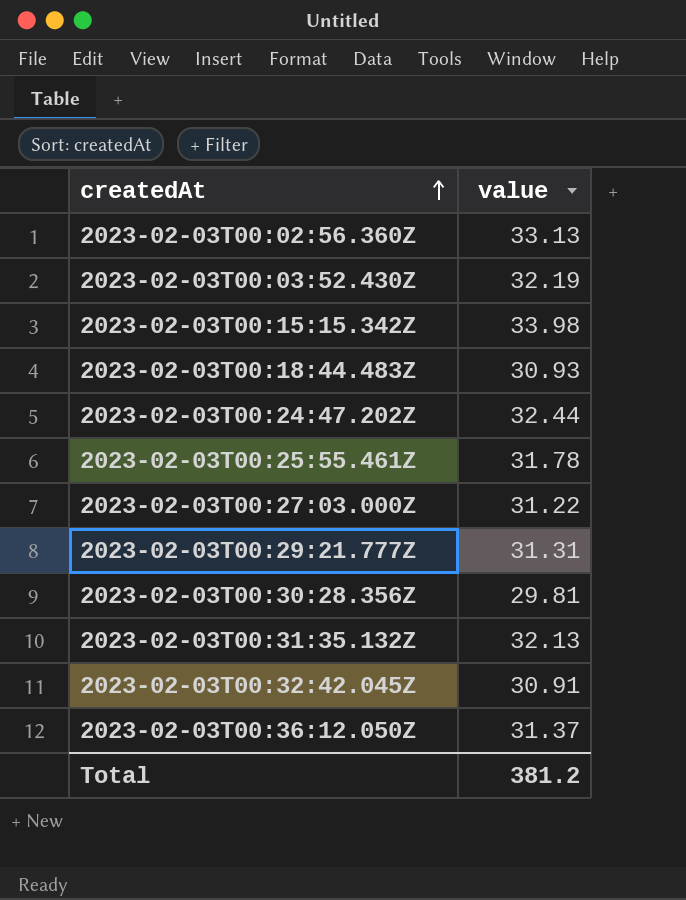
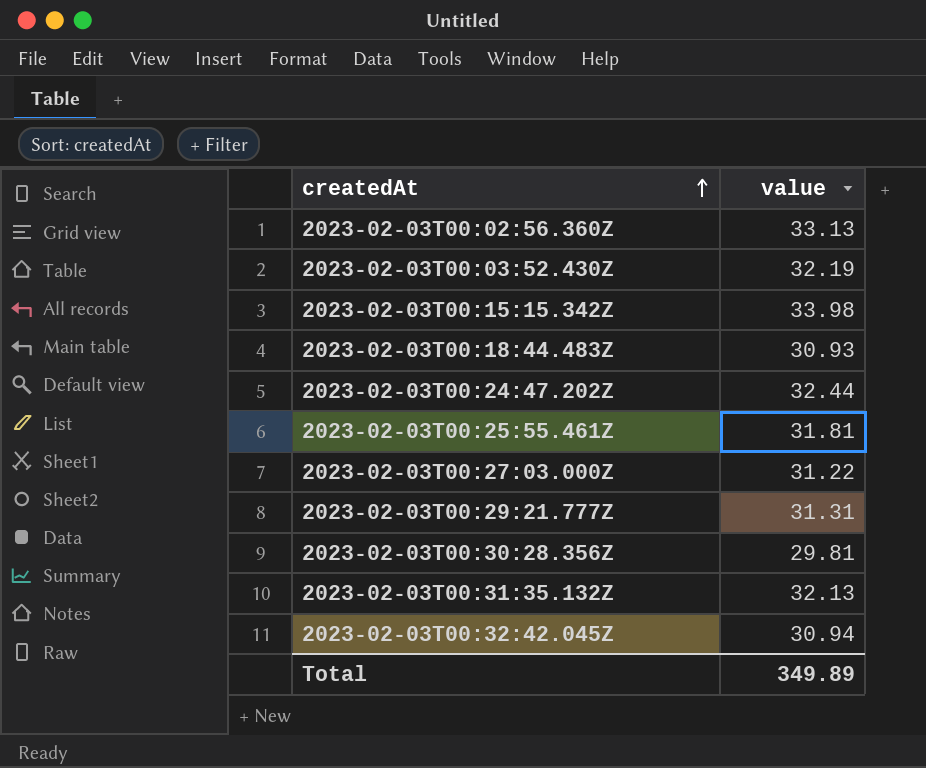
row 2023-02-03T00:36:12.050Z: 31.37 -> none
2023-02-03T00:25:55.461Z | value: 31.78 -> 31.81
2023-02-03T00:32:42.045Z | value: 30.91 -> 30.94
Total | value: 381.2 -> 349.89

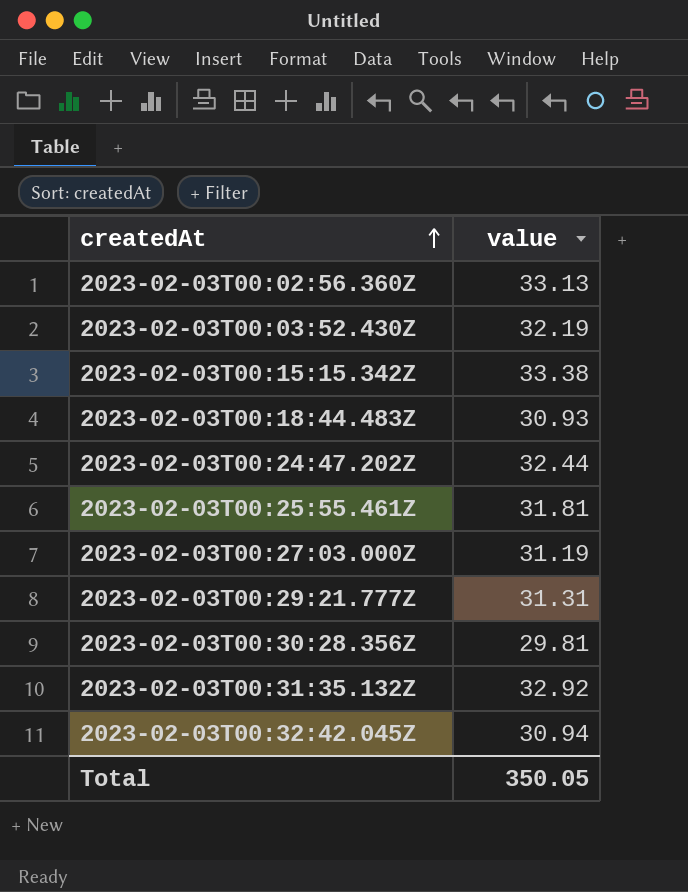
2023-02-03T00:15:15.342Z | value: 33.98 -> 33.38
2023-02-03T00:27:03.000Z | value: 31.22 -> 31.19
2023-02-03T00:31:35.132Z | value: 32.13 -> 32.92
Total | value: 349.89 -> 350.05

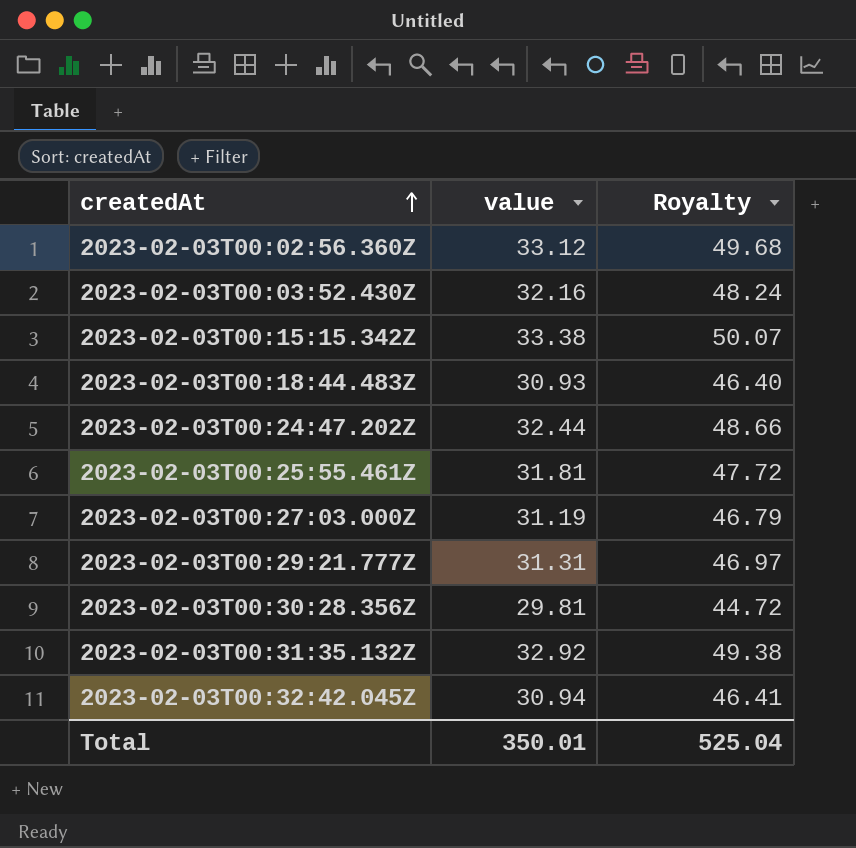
column Royalty | formula: none -> [value] * 1.5
2023-02-03T00:02:56.360Z | value: 33.13 -> 33.12
2023-02-03T00:03:52.430Z | value: 32.19 -> 32.16
Total | value: 350.05 -> 350.01

